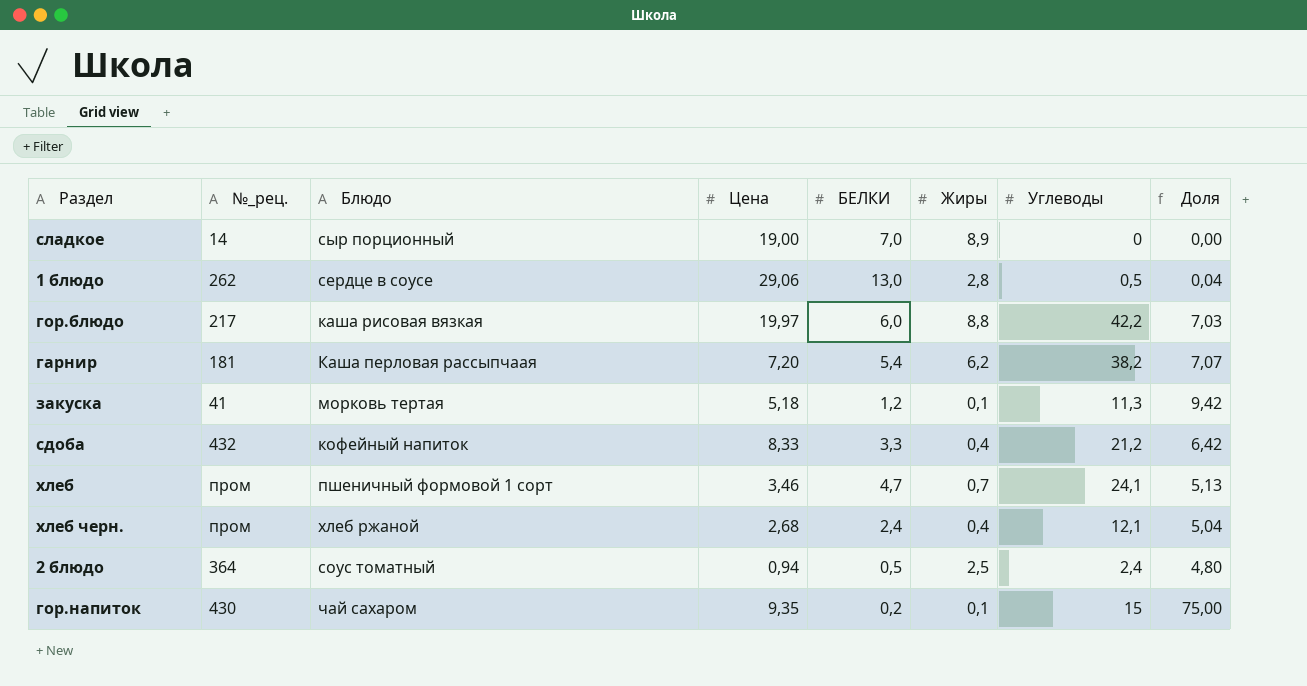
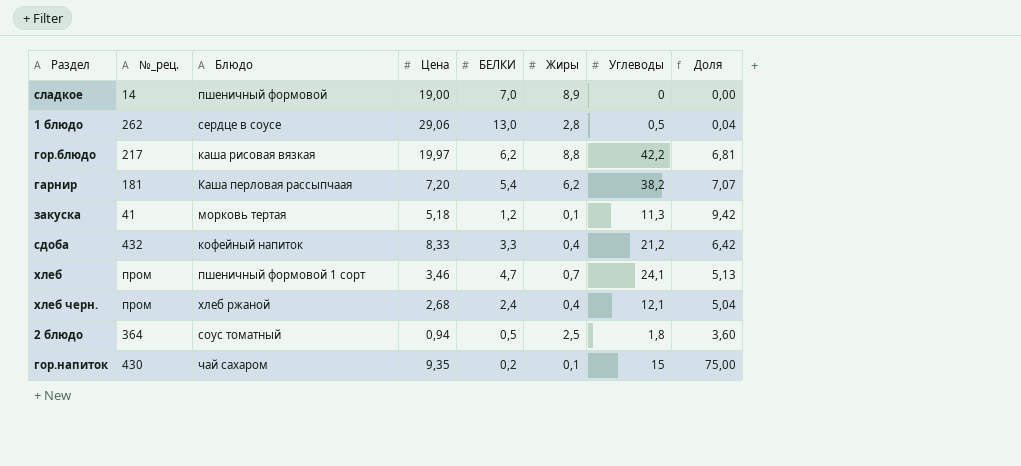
сладкое | Блюдо: сыр порционный -> пшеничный формовой
гор.блюдо | БЕЛКИ: 6,0 -> 6,2
гор.блюдо | Доля: 7,03 -> 6,81
2 блюдо | Углеводы: 2,4 -> 1,8
2 блюдо | Доля: 4,80 -> 3,60

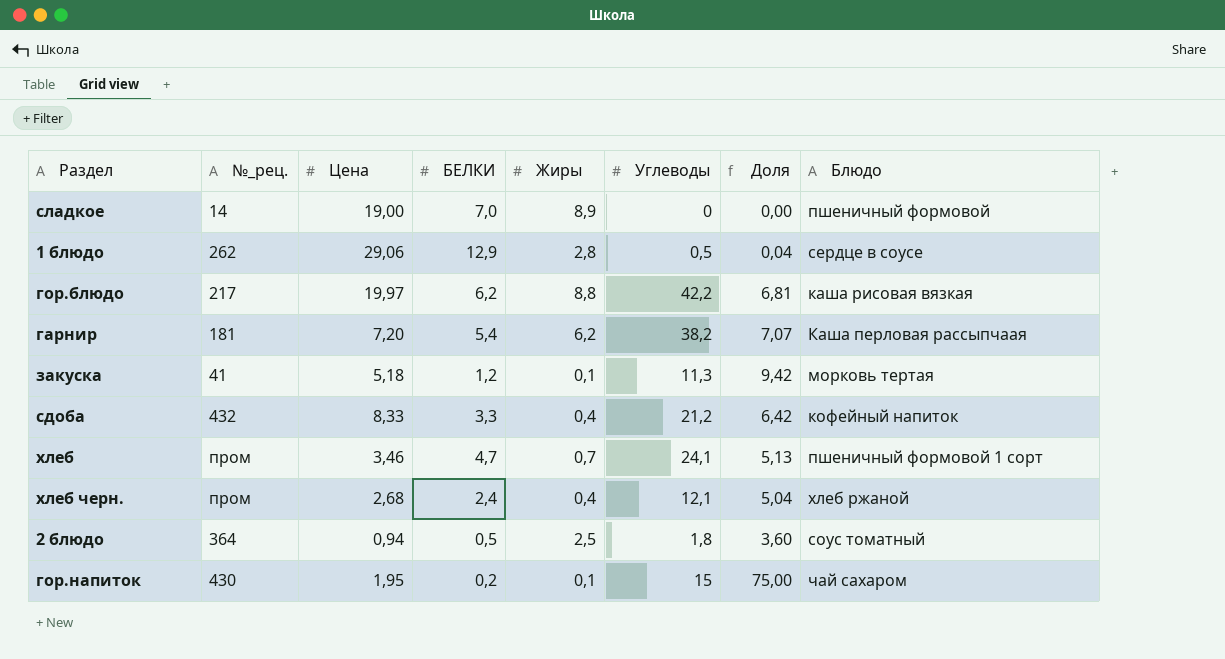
column Блюдо | position: 3 -> 8
1 блюдо | БЕЛКИ: 13,0 -> 12,9
гор.напиток | Цена: 9,35 -> 1,95

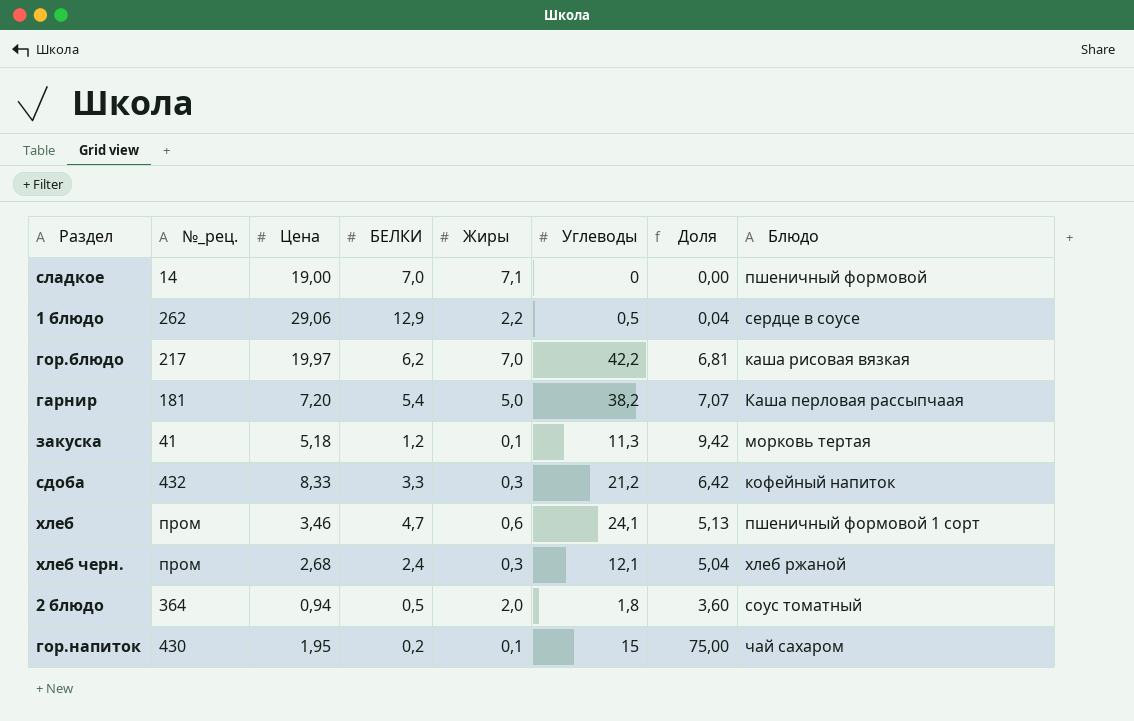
сладкое | Жиры: 8,9 -> 7,1
1 блюдо | Жиры: 2,8 -> 2,2
гор.блюдо | Жиры: 8,8 -> 7,0
гарнир | Жиры: 6,2 -> 5,0
сдоба | Жиры: 0,4 -> 0,3
хлеб | Жиры: 0,7 -> 0,6
хлеб черн. | Жиры: 0,4 -> 0,3
2 блюдо | Жиры: 2,5 -> 2,0

